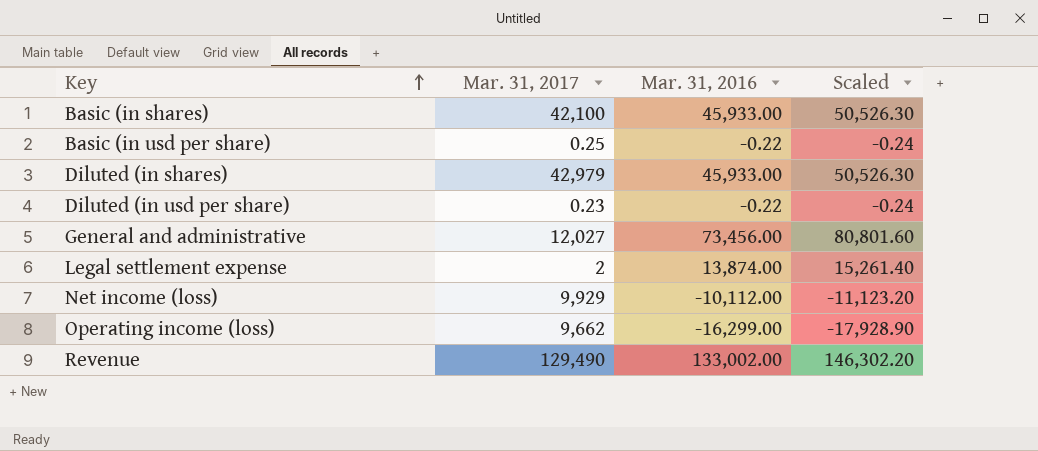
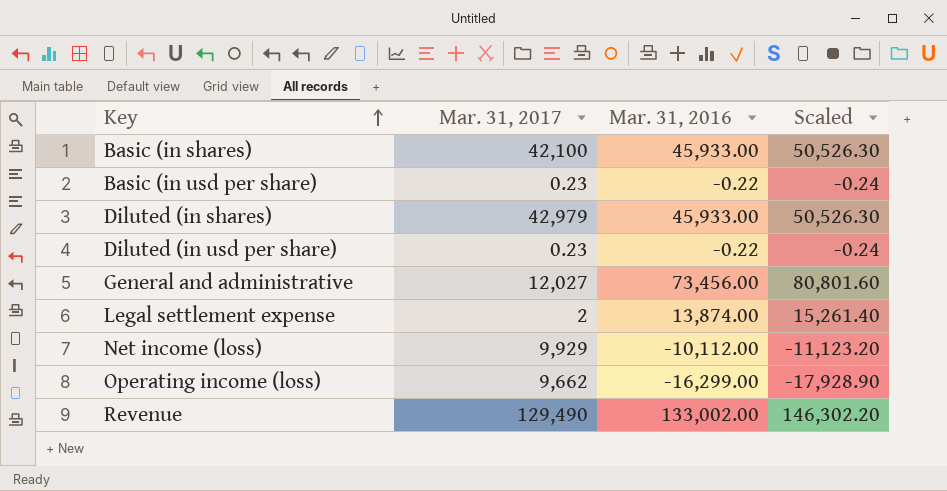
Basic (in usd per share) | Mar. 31, 2017: 0.25 -> 0.23

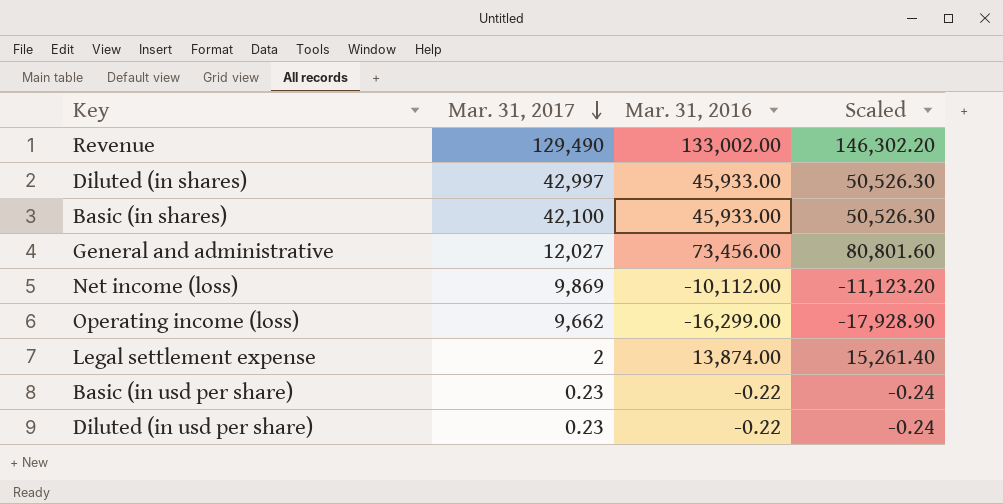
row order: Key ascending -> Mar. 31, 2017 descending
Diluted (in shares) | Mar. 31, 2017: 42,979 -> 42,997
Net income (loss) | Mar. 31, 2017: 9,929 -> 9,869

